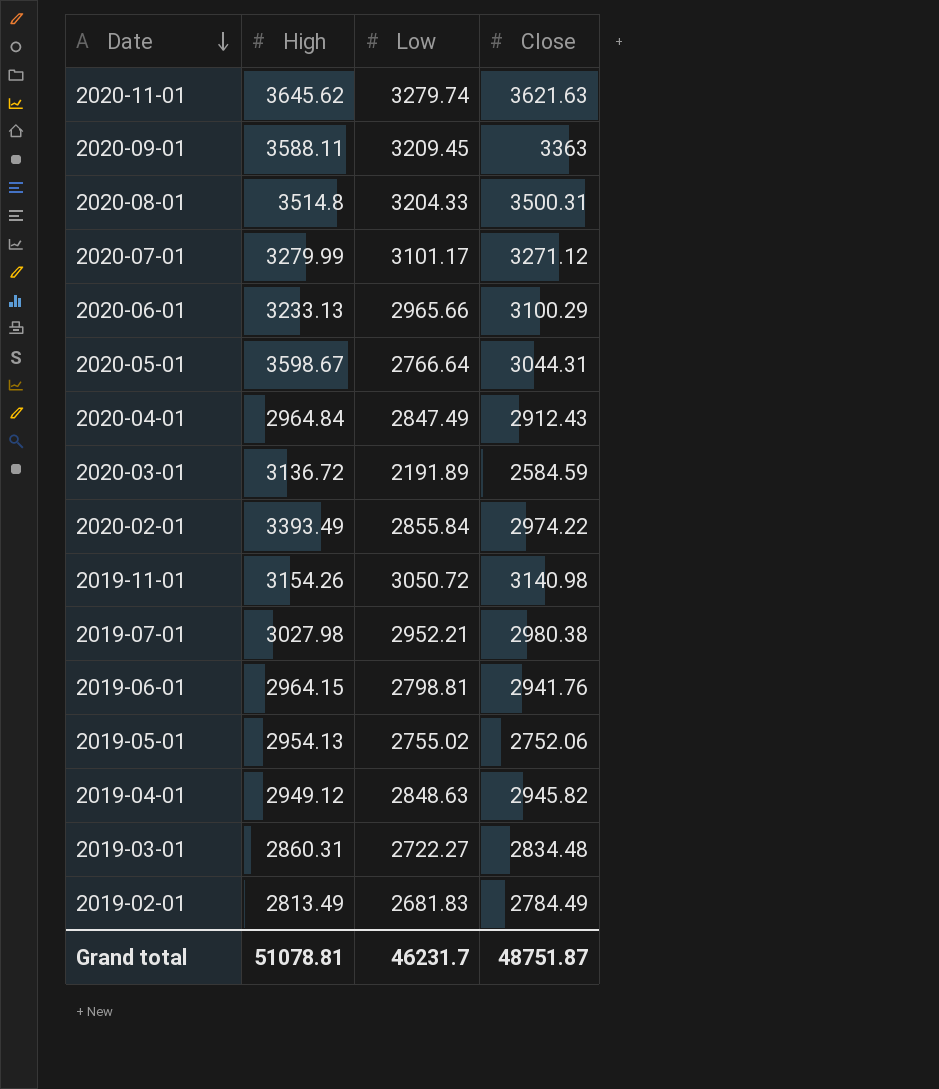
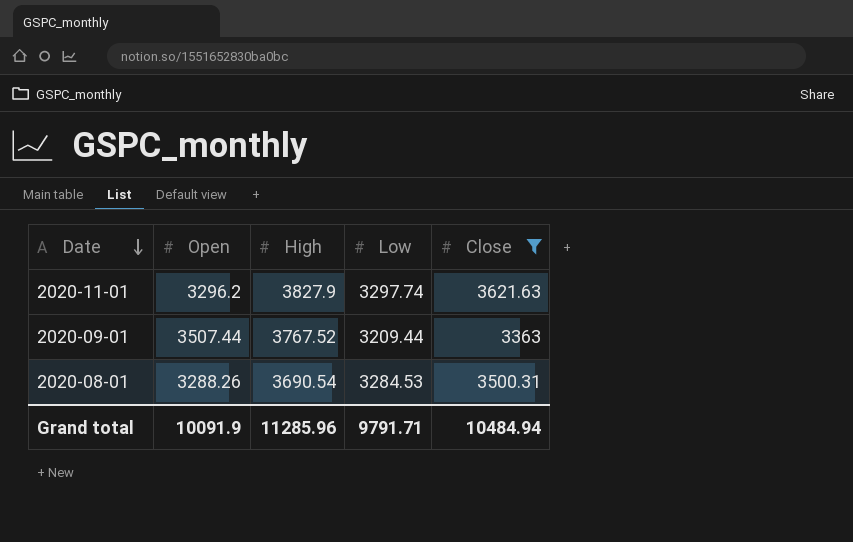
filter: none -> Close >= 3363
column Open | position: none -> 2
2020-11-01 | High: 3645.62 -> 3827.9
2020-11-01 | Low: 3279.74 -> 3297.74
2020-09-01 | High: 3588.11 -> 3767.52
2020-09-01 | Low: 3209.45 -> 3209.44
2020-08-01 | High: 3514.8 -> 3690.54
2020-08-01 | Low: 3204.33 -> 3284.53
Grand total | High: 51078.81 -> 11285.96
Grand total | Low: 46231.7 -> 9791.71
Grand total | Close: 48751.87 -> 10484.94

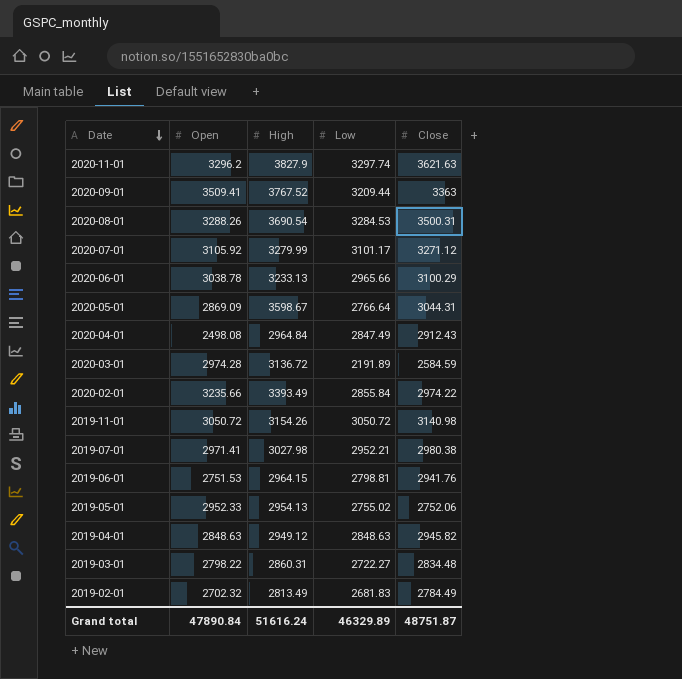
filter: Close >= 3363 -> none
2020-09-01 | Open: 3507.44 -> 3509.41
Grand total | Open: 10091.9 -> 47890.84
Grand total | High: 11285.96 -> 51616.24
Grand total | Low: 9791.71 -> 46329.89
Grand total | Close: 10484.94 -> 48751.87

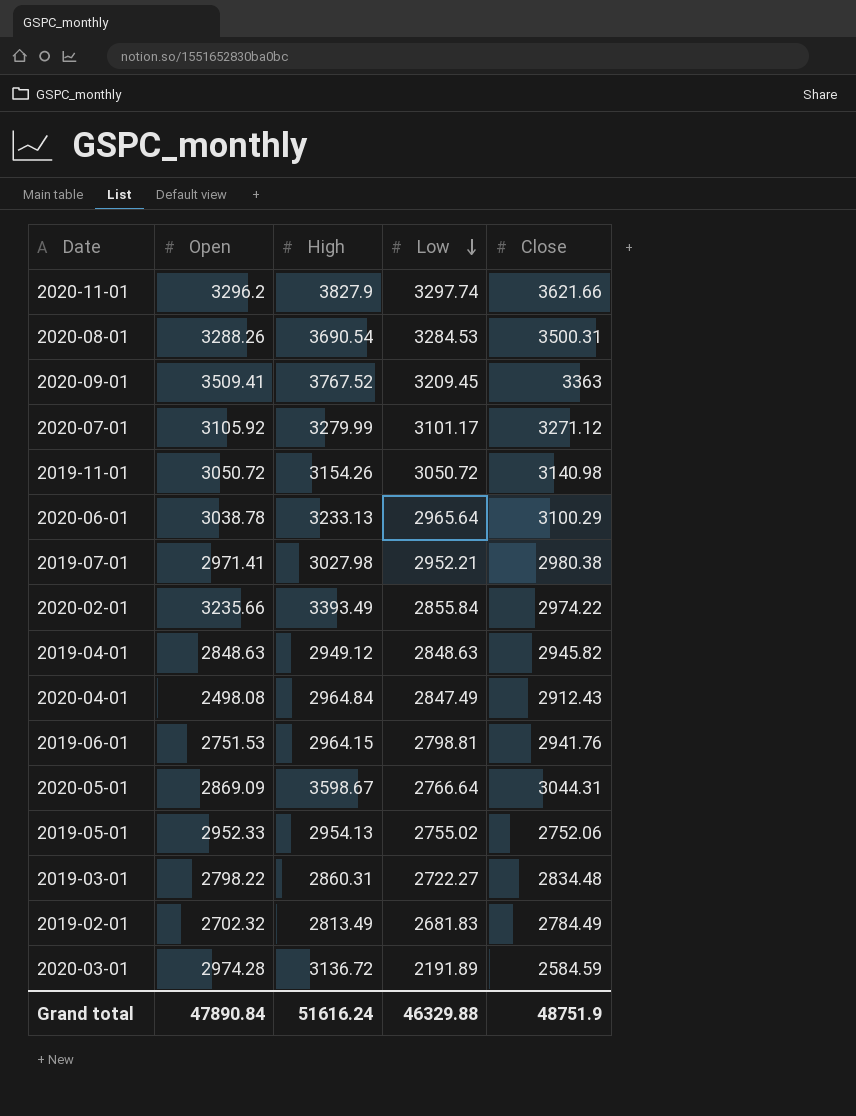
row order: Date descending -> Low descending
2020-11-01 | Close: 3621.63 -> 3621.66
2020-09-01 | Low: 3209.44 -> 3209.45
2020-06-01 | Low: 2965.66 -> 2965.64
Grand total | Low: 46329.89 -> 46329.88
Grand total | Close: 48751.87 -> 48751.9

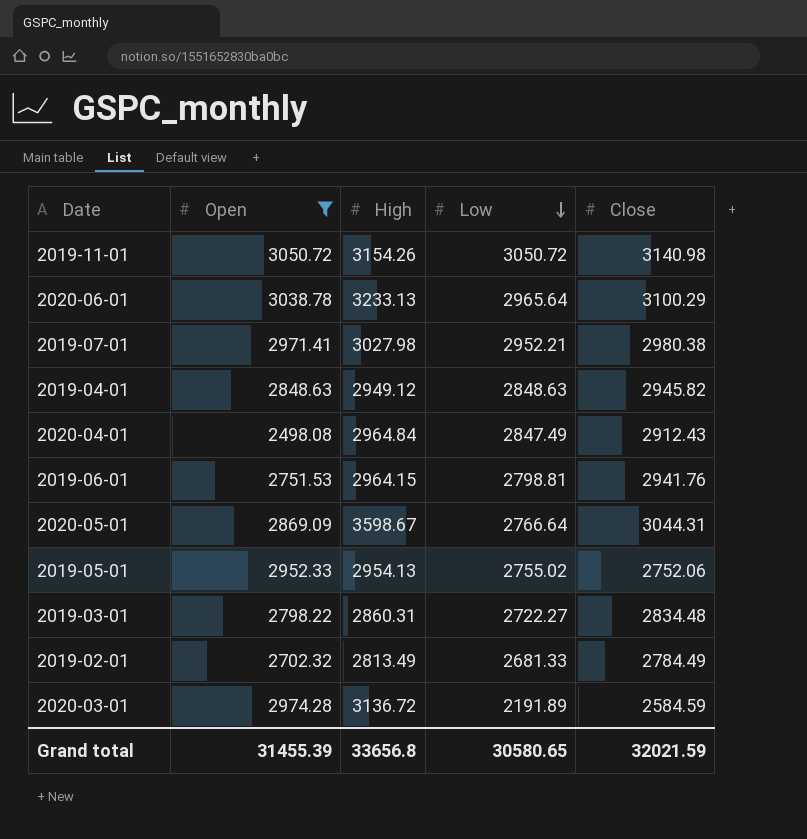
filter: none -> Open <= 3050.72
2019-02-01 | Low: 2681.83 -> 2681.33
Grand total | Open: 47890.84 -> 31455.39
Grand total | High: 51616.24 -> 33656.8
Grand total | Low: 46329.88 -> 30580.65
Grand total | Close: 48751.9 -> 32021.59

